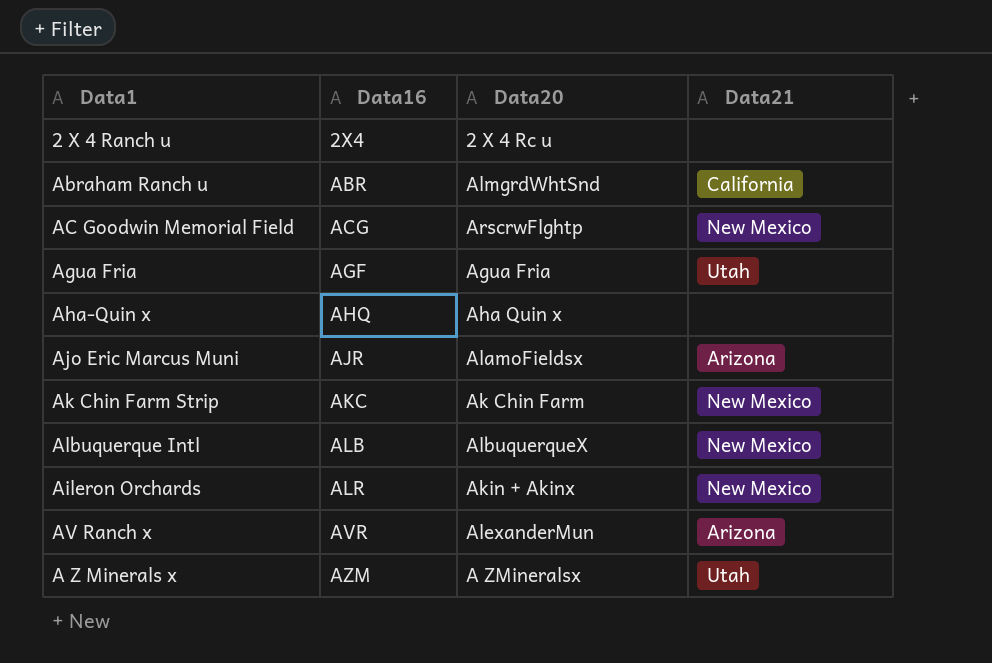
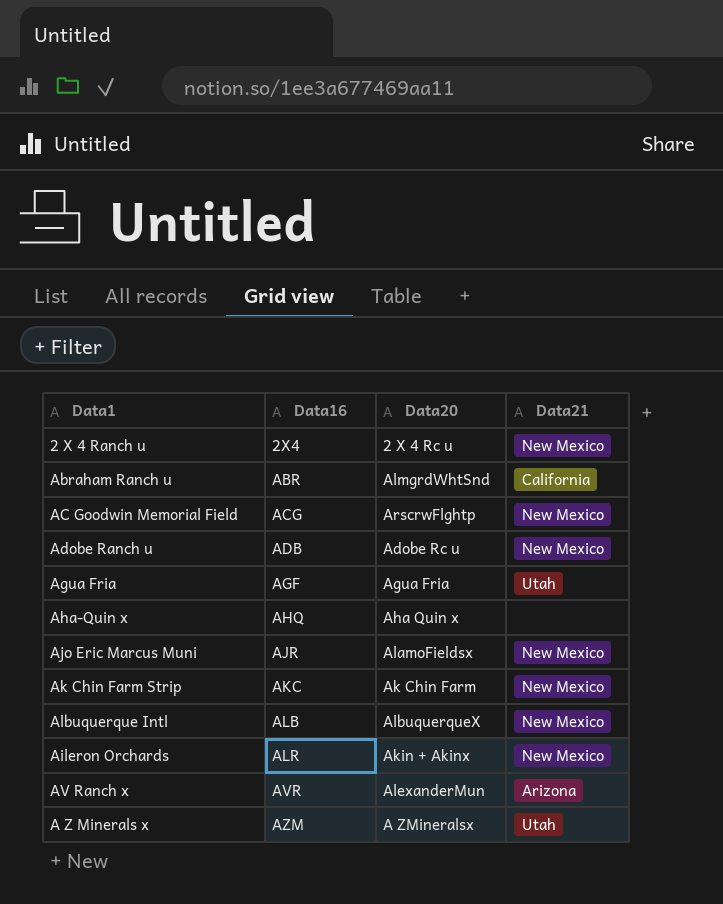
2 X 4 Ranch u | Data21: none -> New Mexico
row Adobe Ranch u: none -> ADB | Adobe Rc u | New Mexico
Ajo Eric Marcus Muni | Data21: Arizona -> New Mexico

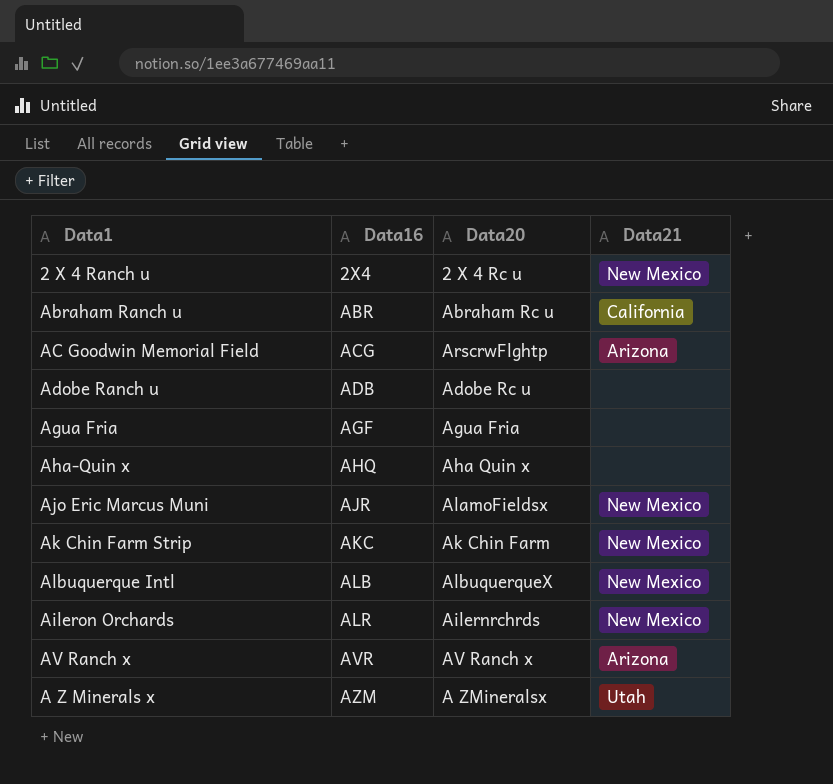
Abraham Ranch u | Data20: AlmgrdWhtSnd -> Abraham Rc u
AC Goodwin Memorial Field | Data21: New Mexico -> Arizona
Adobe Ranch u | Data21: New Mexico -> none
Agua Fria | Data21: Utah -> none
Aileron Orchards | Data20: Akin + Akinx -> Ailernrchrds
AV Ranch x | Data20: AlexanderMun -> AV Ranch x

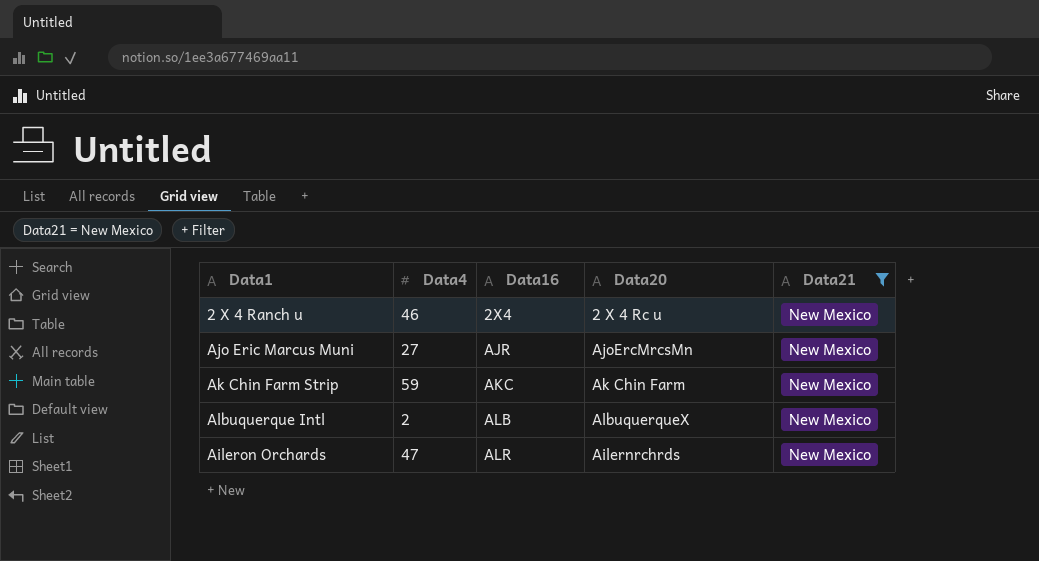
filter: none -> Data21 = New Mexico
column Data4 | position: none -> 2
Ajo Eric Marcus Muni | Data20: AlamoFieldsx -> AjoErcMrcsMn

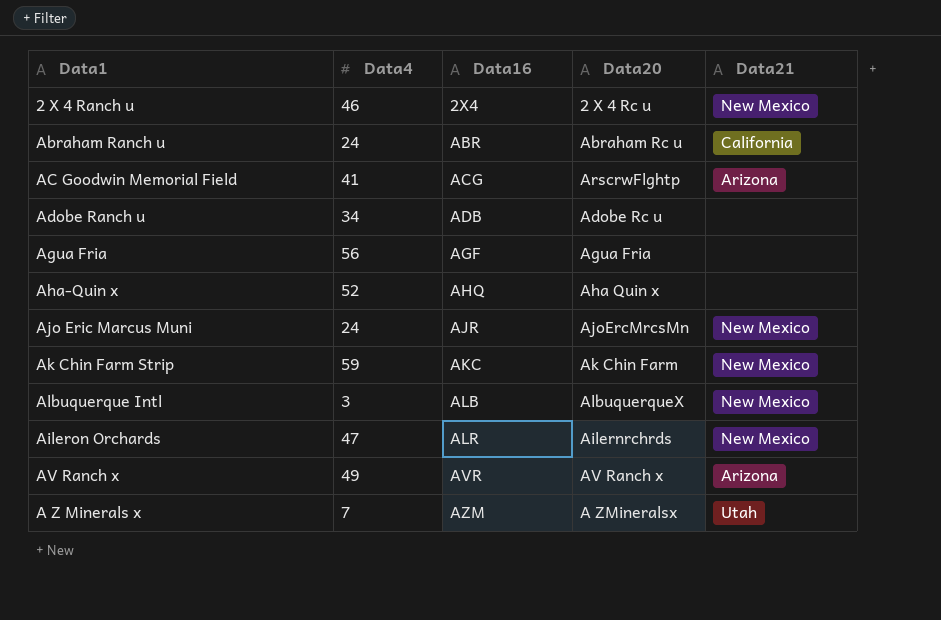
filter: Data21 = New Mexico -> none
Ajo Eric Marcus Muni | Data4: 27 -> 24
Albuquerque Intl | Data4: 2 -> 3

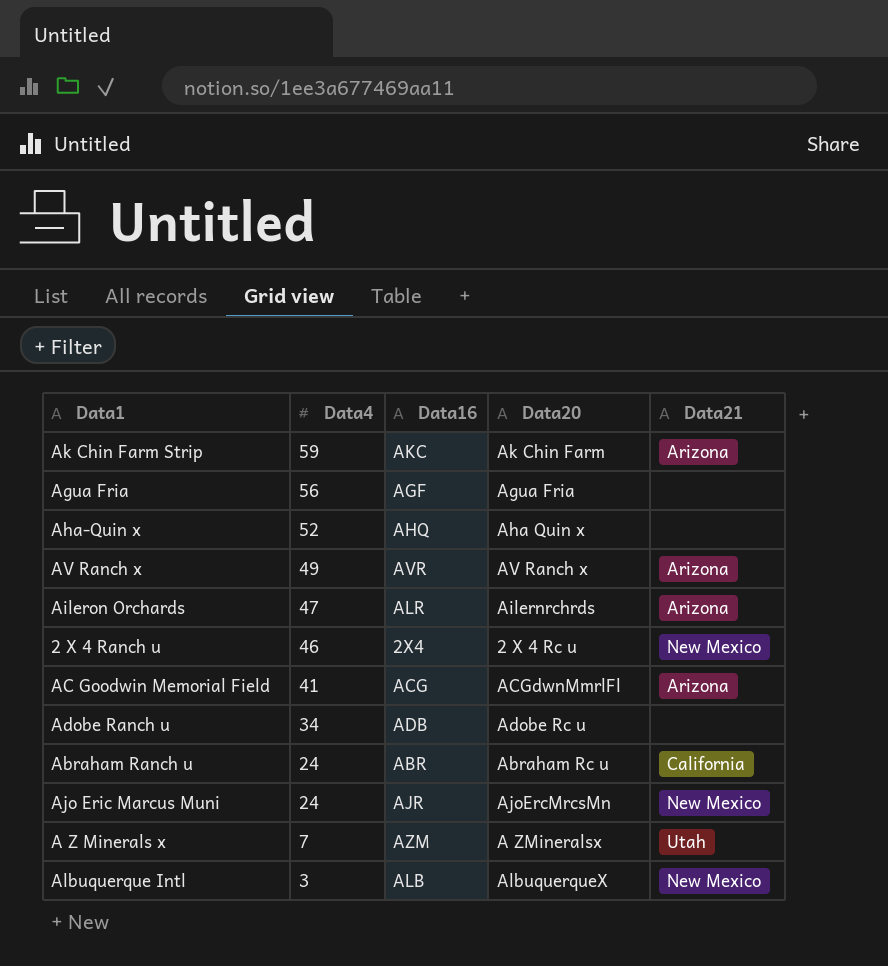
row order: Data16 ascending -> Data4 descending
Ak Chin Farm Strip | Data21: New Mexico -> Arizona
Aileron Orchards | Data21: New Mexico -> Arizona
AC Goodwin Memorial Field | Data20: ArscrwFlghtp -> ACGdwnMmrlFl

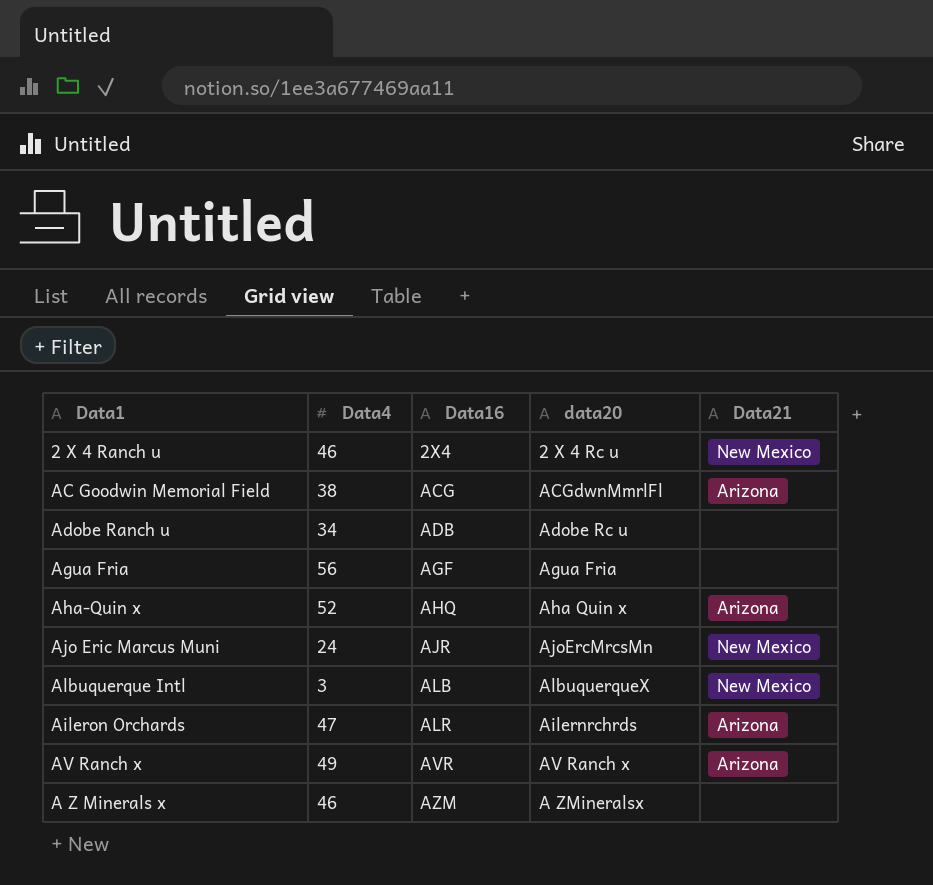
row order: Data4 descending -> Data16 ascending
column name: Data20 -> data20
row Ak Chin Farm Strip: 59 | AKC | Ak Chin Farm | Arizona -> none
row Abraham Ranch u: 24 | ABR | Abraham Rc u | California -> none
AC Goodwin Memorial Field | Data4: 41 -> 38
Aha-Quin x | Data21: none -> Arizona
A Z Minerals x | Data4: 7 -> 46
A Z Minerals x | Data21: Utah -> none

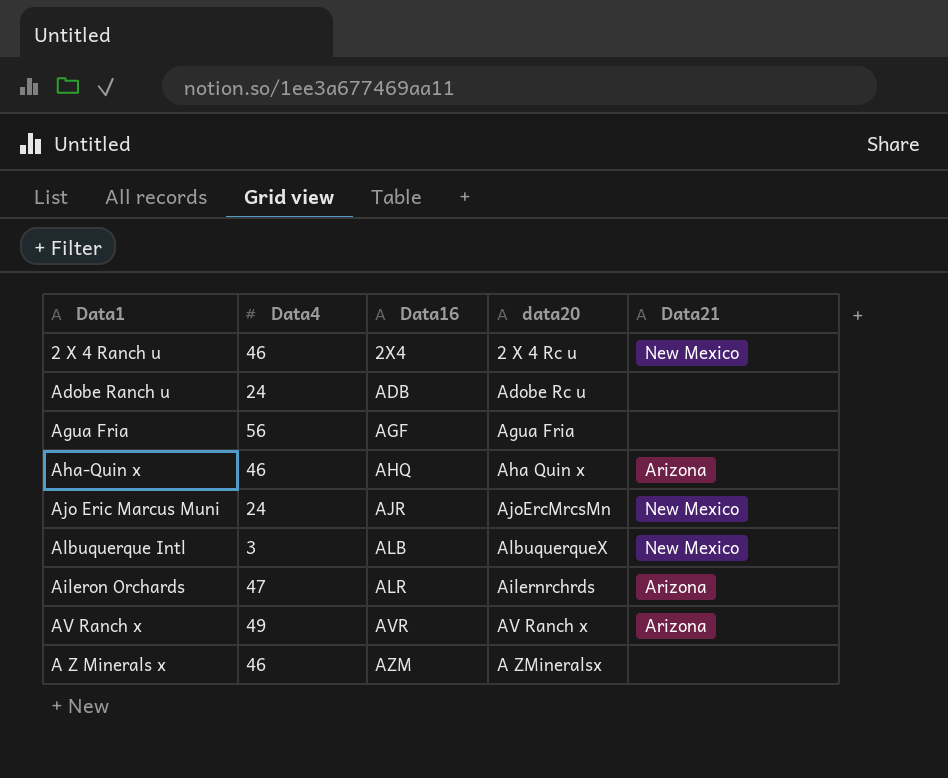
row AC Goodwin Memorial Field: 38 | ACG | ACGdwnMmrlFl | Arizona -> none
Adobe Ranch u | Data4: 34 -> 24
Aha-Quin x | Data4: 52 -> 46

